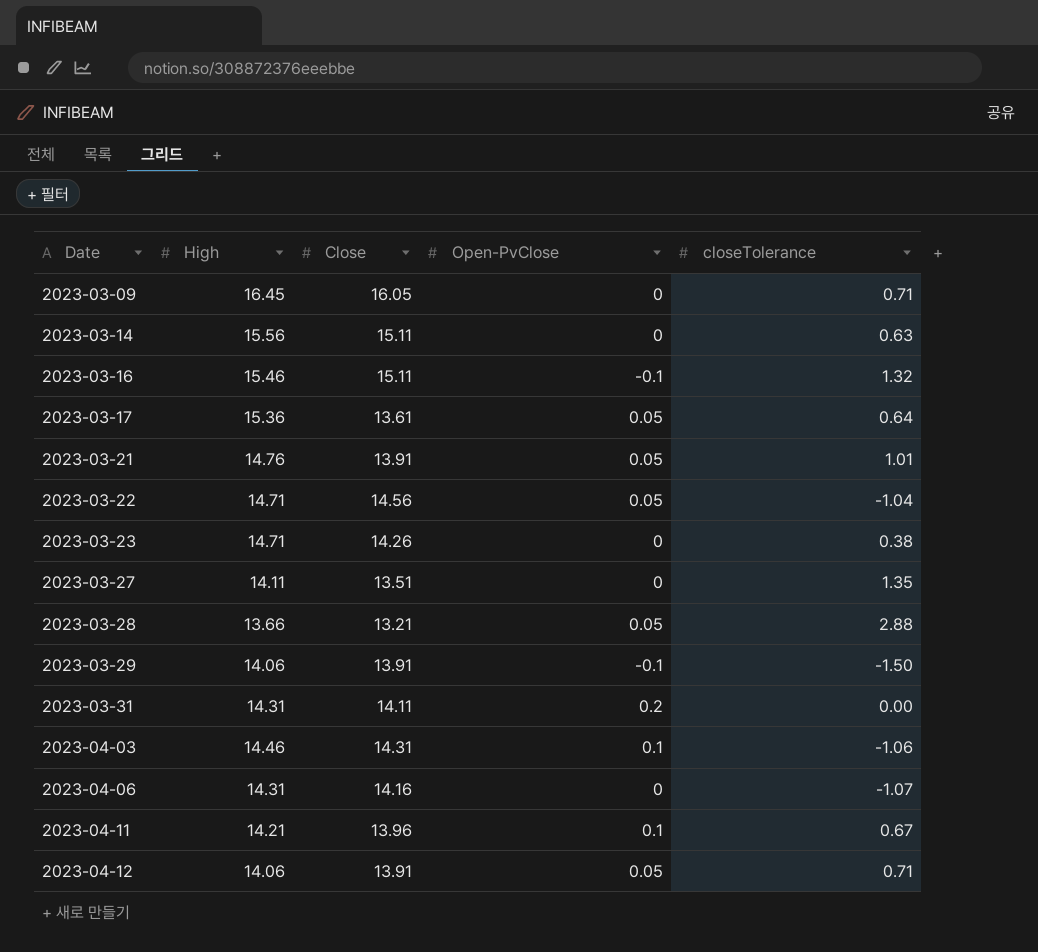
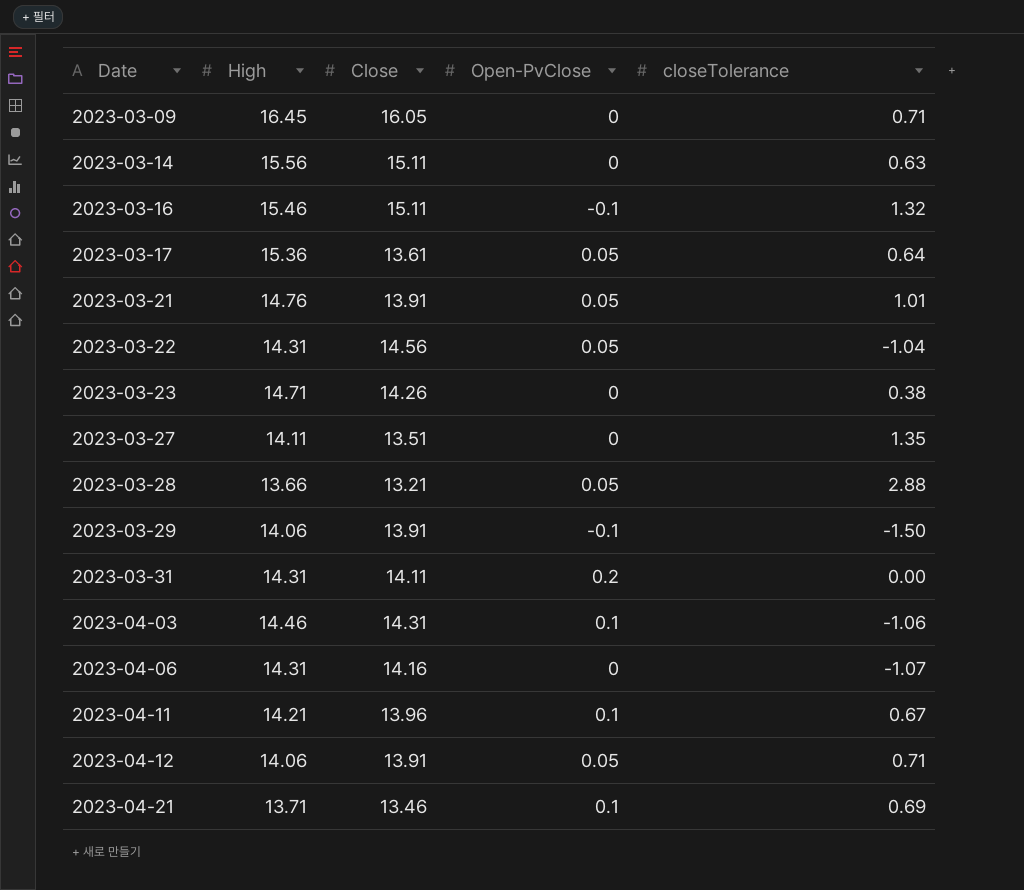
2023-03-22 | High: 14.71 -> 14.31
row 2023-04-21: none -> 13.71 | 13.46 | 0.1 | 0.69

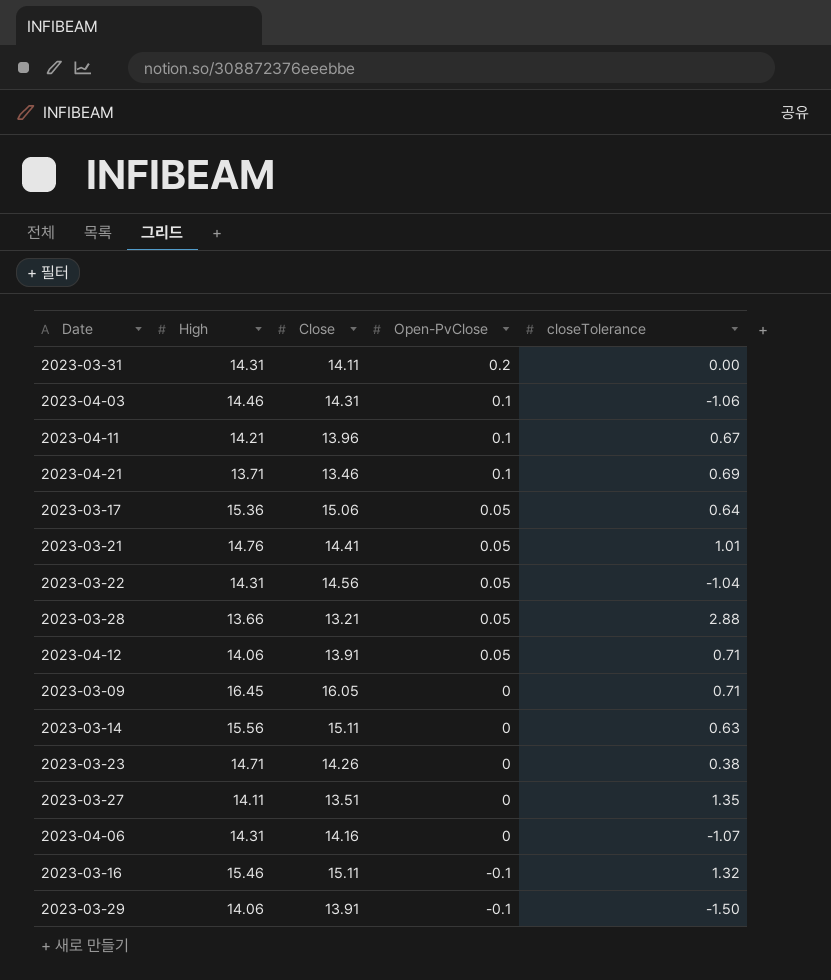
row order: Date ascending -> Open-PvClose descending
2023-03-17 | Close: 13.61 -> 15.06
2023-03-21 | Close: 13.91 -> 14.41

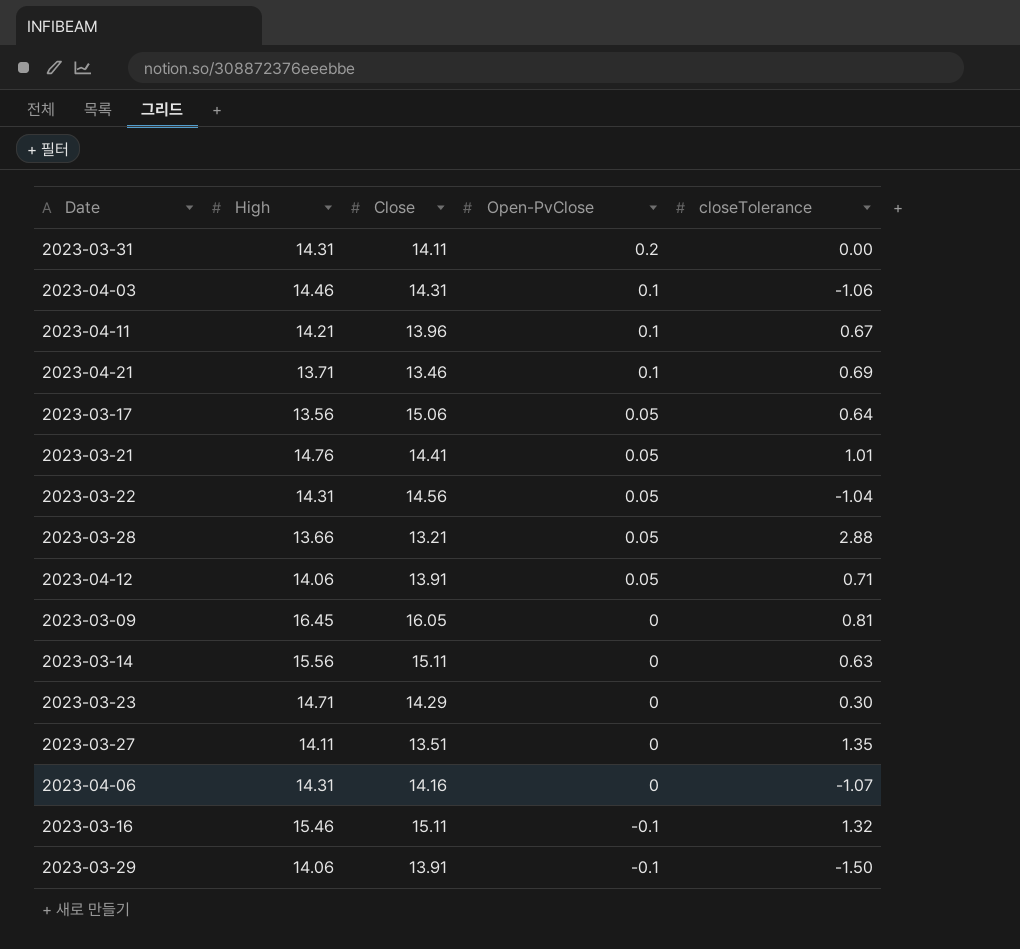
2023-03-17 | High: 15.36 -> 13.56
2023-03-09 | closeTolerance: 0.71 -> 0.81
2023-03-23 | Close: 14.26 -> 14.29
2023-03-23 | closeTolerance: 0.38 -> 0.30

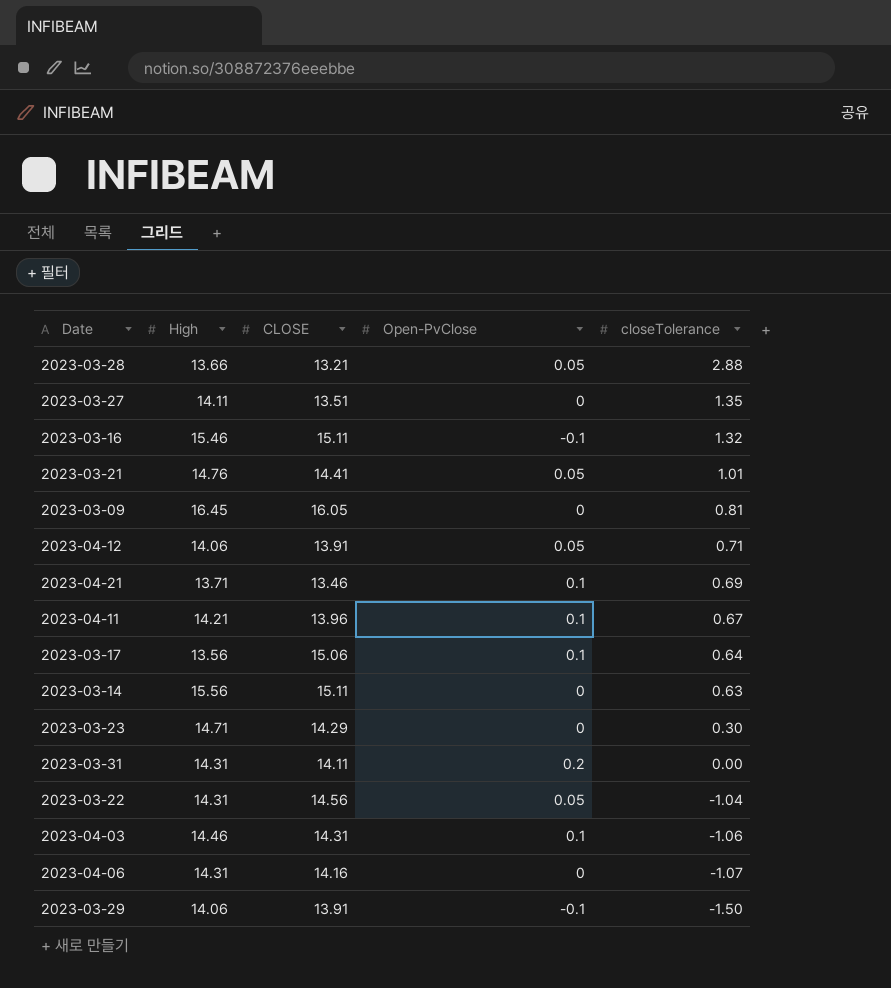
row order: Open-PvClose descending -> closeTolerance descending
column name: Close -> CLOSE
2023-03-17 | Open-PvClose: 0.05 -> 0.1

